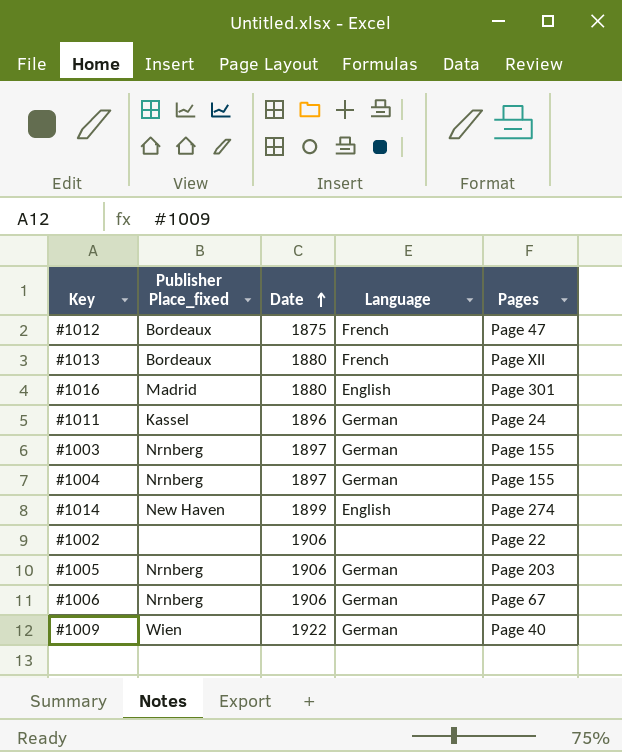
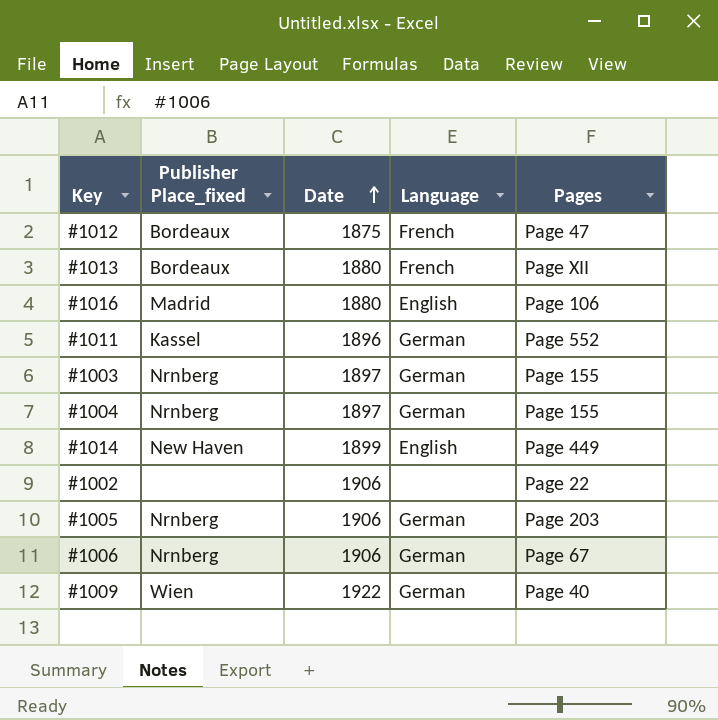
#1016 | Pages: Page 301 -> Page 106
#1011 | Pages: Page 24 -> Page 552
#1014 | Pages: Page 274 -> Page 449

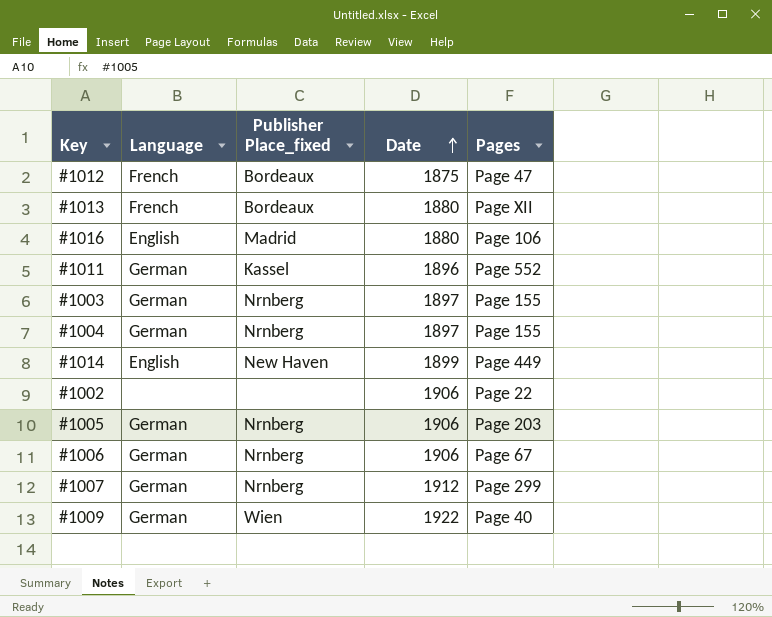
column Language | position: 4 -> 2
row #1007: none -> German | Nrnberg | 1912 | Page 299

